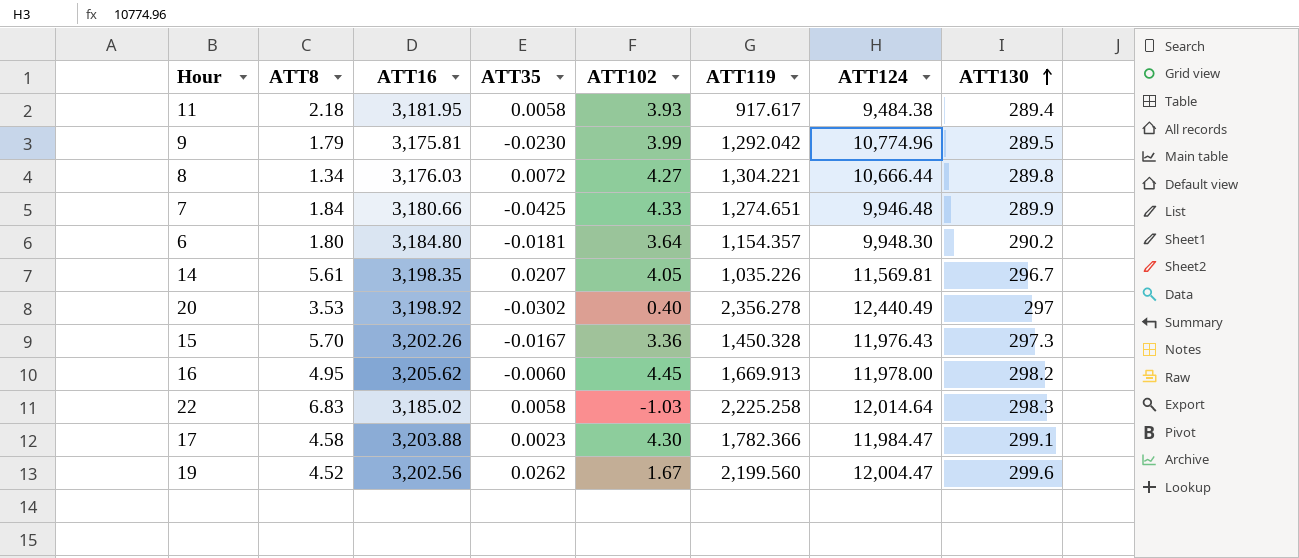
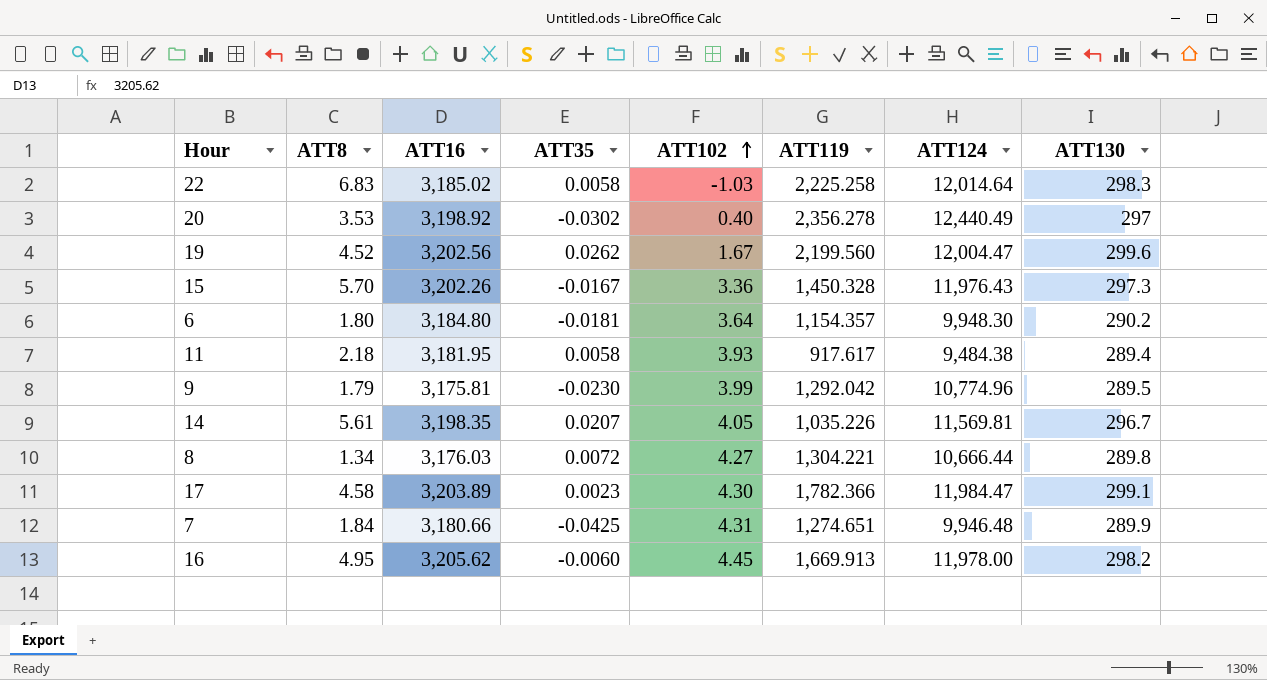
row order: ATT130 ascending -> ATT102 ascending
17 | ATT16: 3,203.88 -> 3,203.89
7 | ATT102: 4.33 -> 4.31

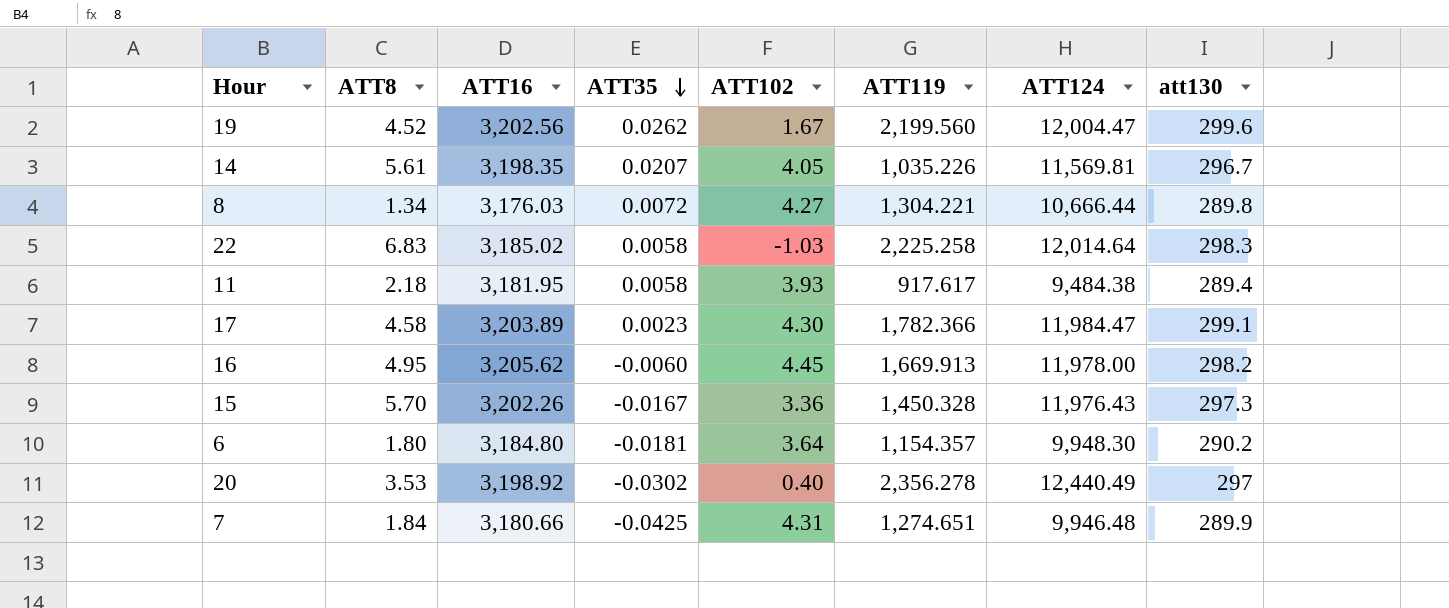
row order: ATT102 ascending -> ATT35 descending
column name: ATT130 -> att130
row 9: 1.79 | 3,175.81 | -0.0230 | 3.99 | 1,292.042 | 10,774.96 | 289.5 -> none

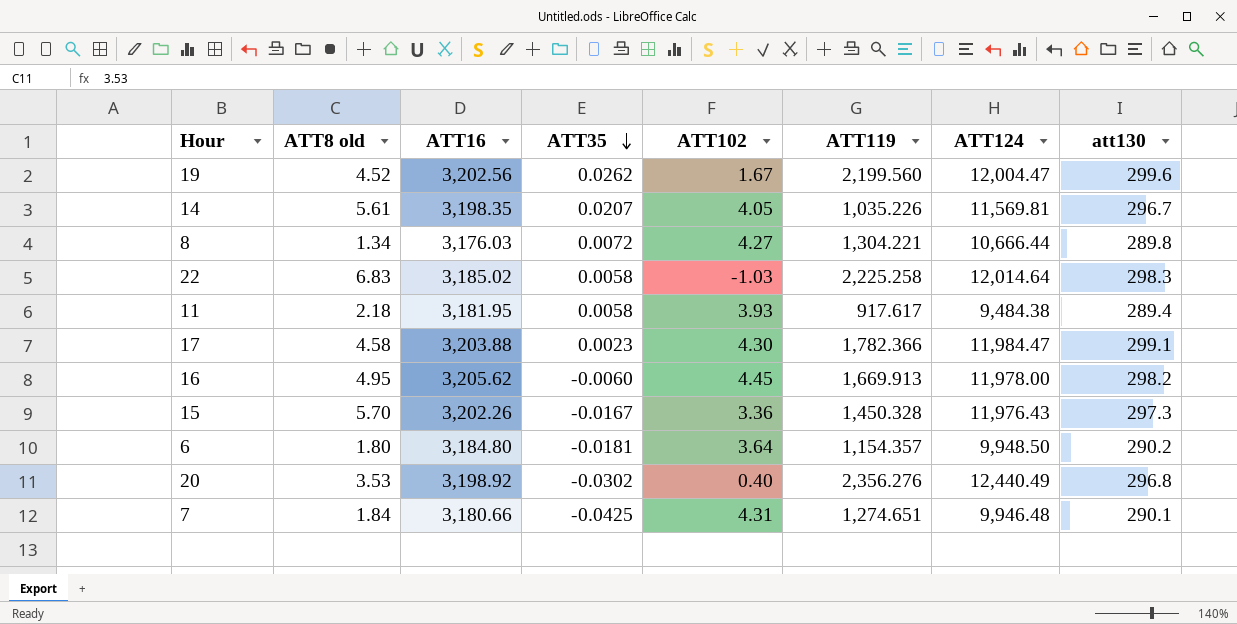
column name: ATT8 -> ATT8 old
17 | ATT16: 3,203.89 -> 3,203.88
6 | ATT124: 9,948.30 -> 9,948.50
20 | ATT119: 2,356.278 -> 2,356.276
20 | att130: 297 -> 296.8
7 | att130: 289.9 -> 290.1

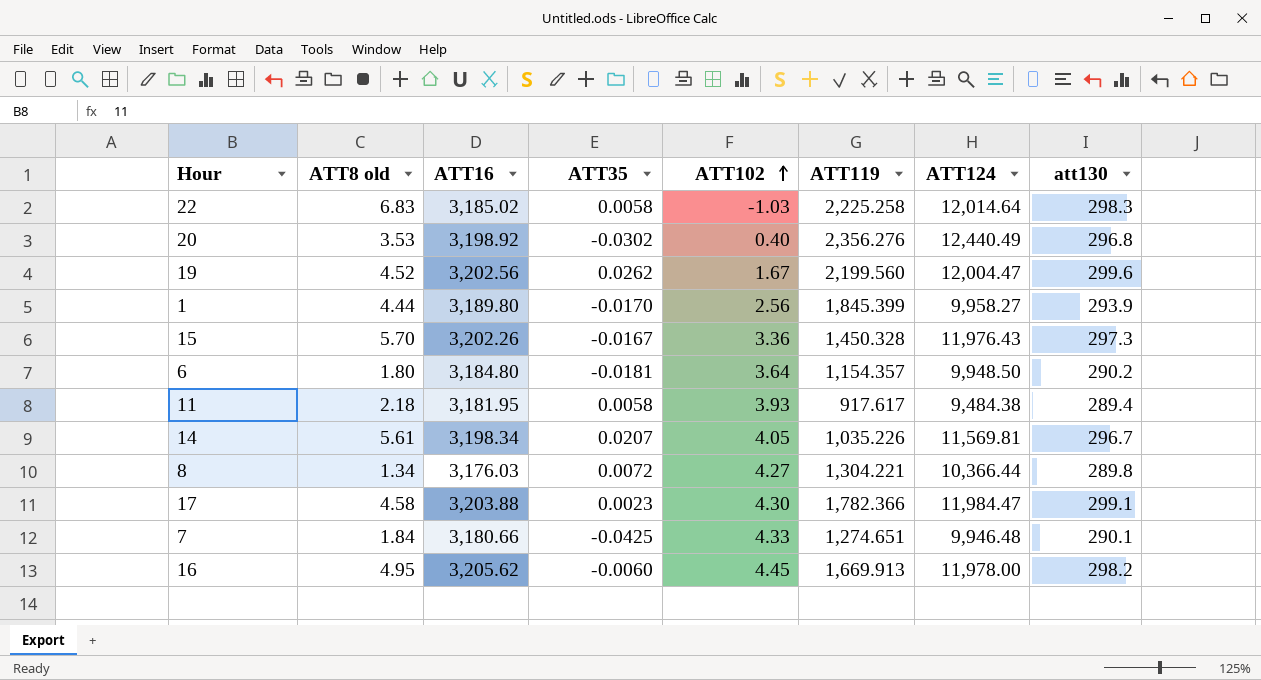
row order: ATT35 descending -> ATT102 ascending
row 1: none -> 4.44 | 3,189.80 | -0.0170 | 2.56 | 1,845.399 | 9,958.27 | 293.9
14 | ATT16: 3,198.35 -> 3,198.34
8 | ATT124: 10,666.44 -> 10,366.44
7 | ATT102: 4.31 -> 4.33

